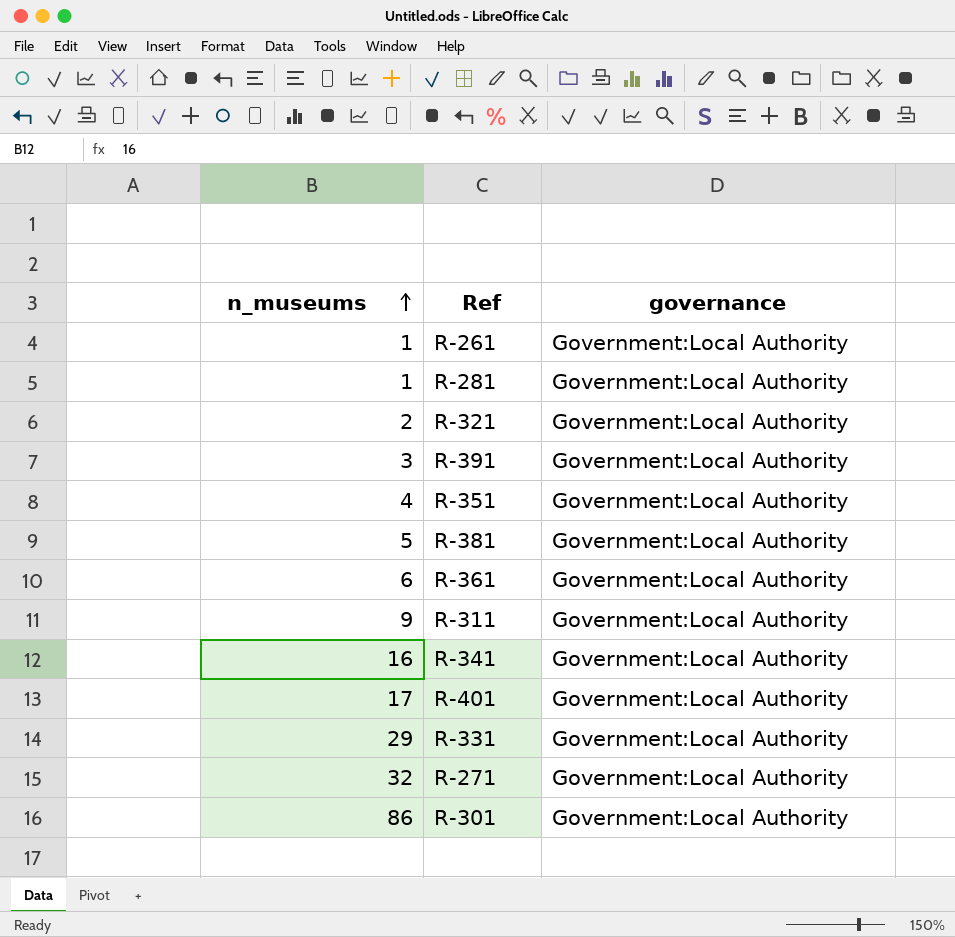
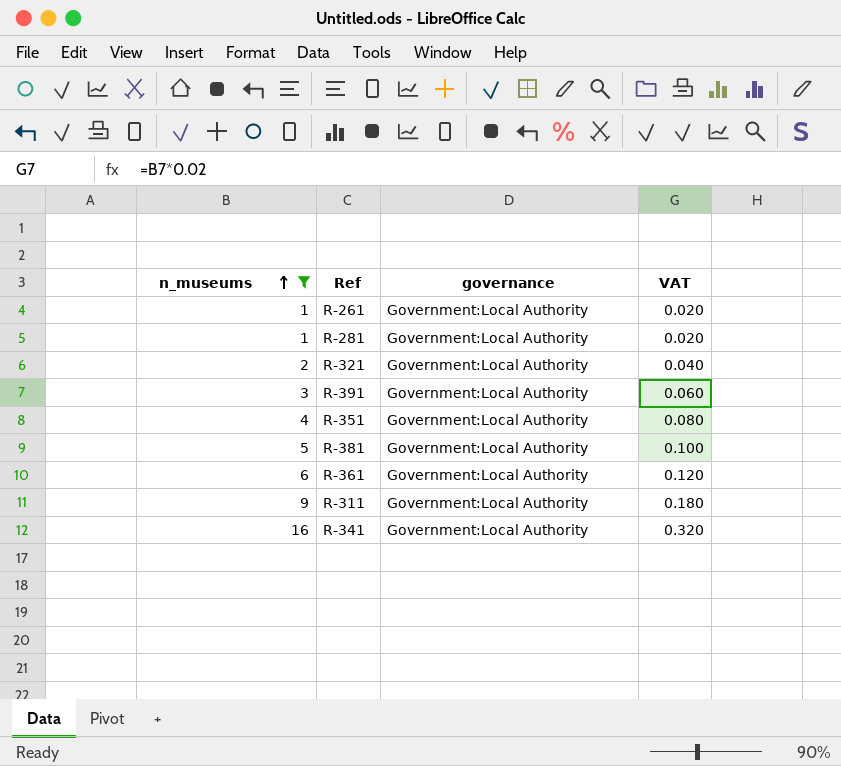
filter: none -> n_museums <= 16
column VAT | formula: none -> [n_museums] * 0.02

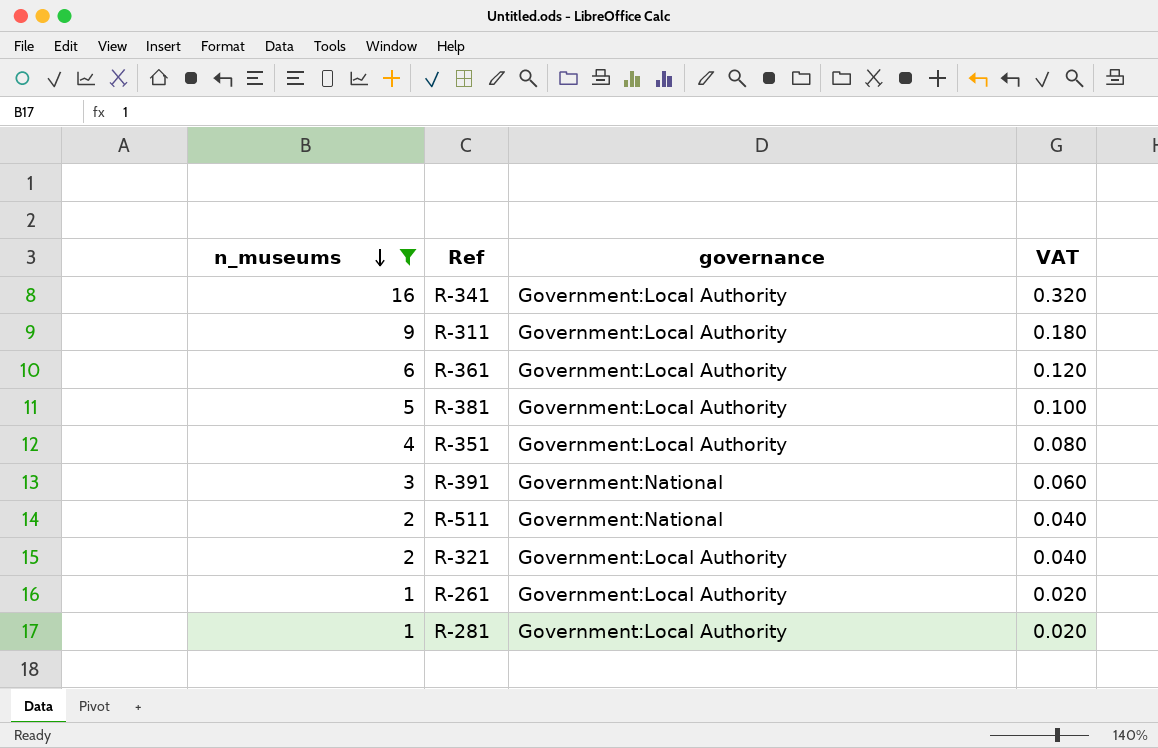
row order: n_museums ascending -> n_museums descending
R-391 | governance: Government:Local Authority -> Government:National
row R-511: none -> 2 | Government:National | 0.040

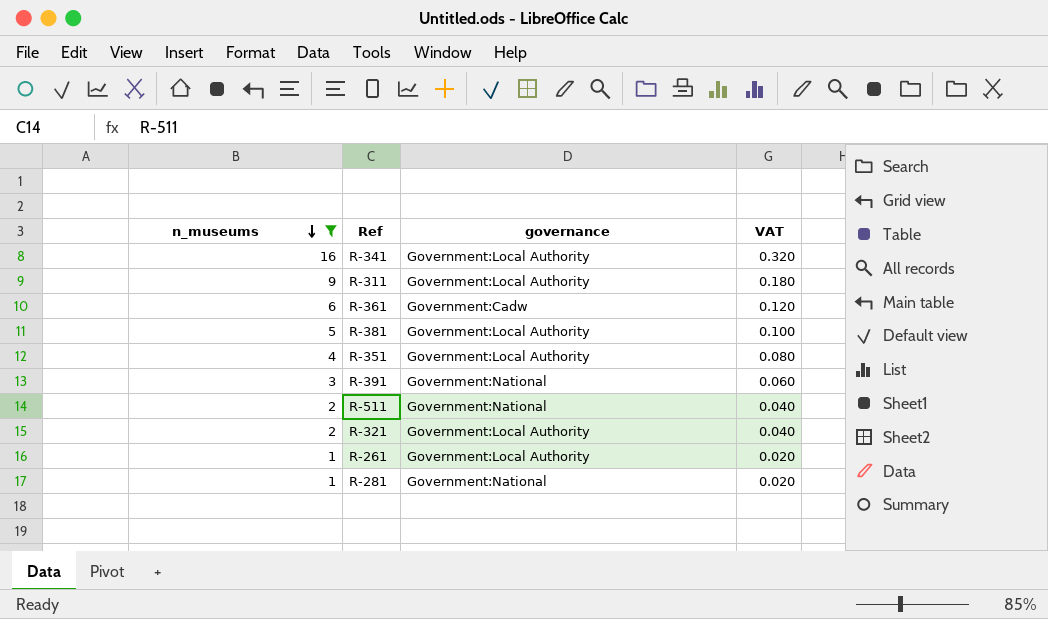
R-361 | governance: Government:Local Authority -> Government:Cadw
R-281 | governance: Government:Local Authority -> Government:National

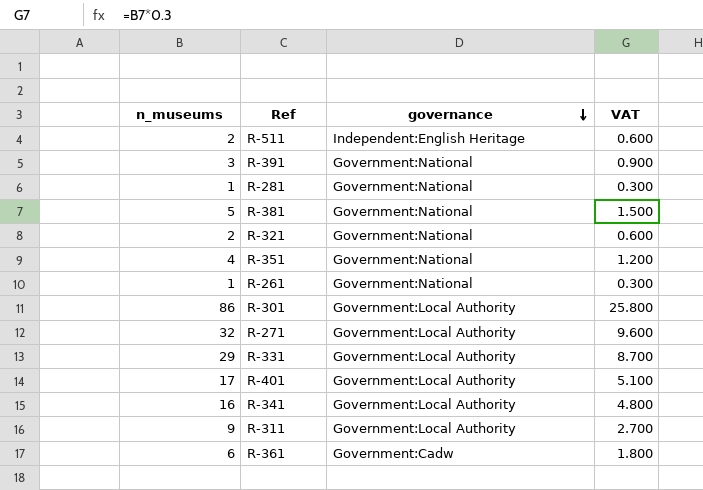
filter: n_museums <= 16 -> none
row order: n_museums descending -> governance descending
column VAT | formula: [n_museums] * 0.02 -> [n_museums] * 0.3
R-511 | governance: Government:National -> Independent:English Heritage
R-381 | governance: Government:Local Authority -> Government:National
R-321 | governance: Government:Local Authority -> Government:National
R-351 | governance: Government:Local Authority -> Government:National
R-261 | governance: Government:Local Authority -> Government:National

